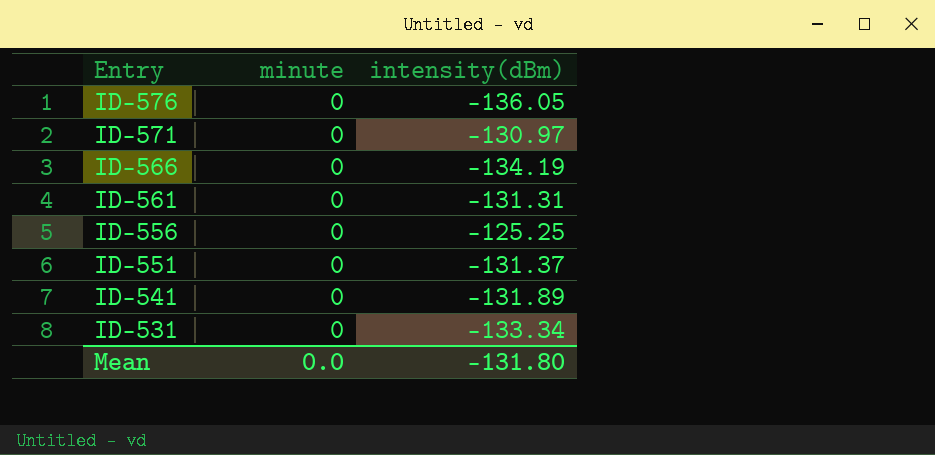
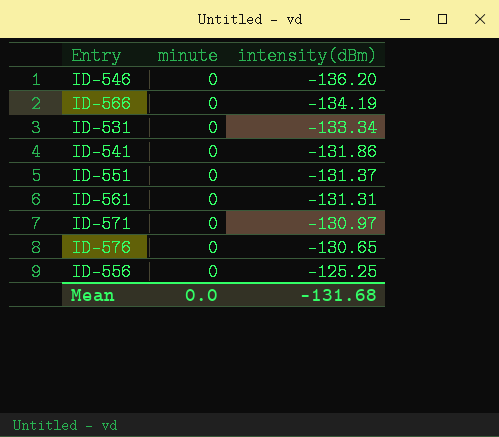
row order: Entry descending -> intensity(dBm) ascending
row ID-546: none -> 0 | -136.20
ID-541 | intensity(dBm): -131.89 -> -131.86
ID-576 | intensity(dBm): -136.05 -> -130.65
Mean | intensity(dBm): -131.80 -> -131.68

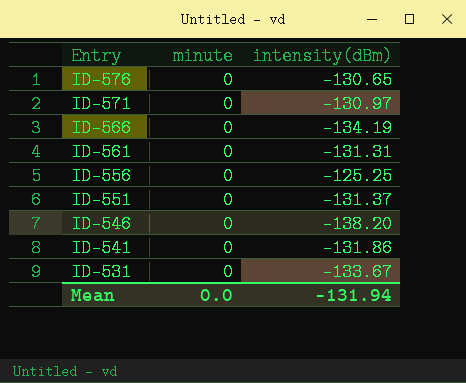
row order: intensity(dBm) ascending -> Entry descending
ID-546 | intensity(dBm): -136.20 -> -138.20
ID-531 | intensity(dBm): -133.34 -> -133.67
Mean | intensity(dBm): -131.68 -> -131.94

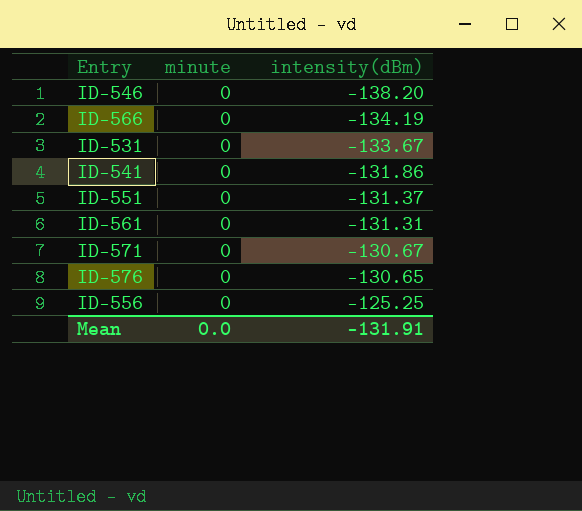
row order: Entry descending -> intensity(dBm) ascending
ID-571 | intensity(dBm): -130.97 -> -130.67
Mean | intensity(dBm): -131.94 -> -131.91

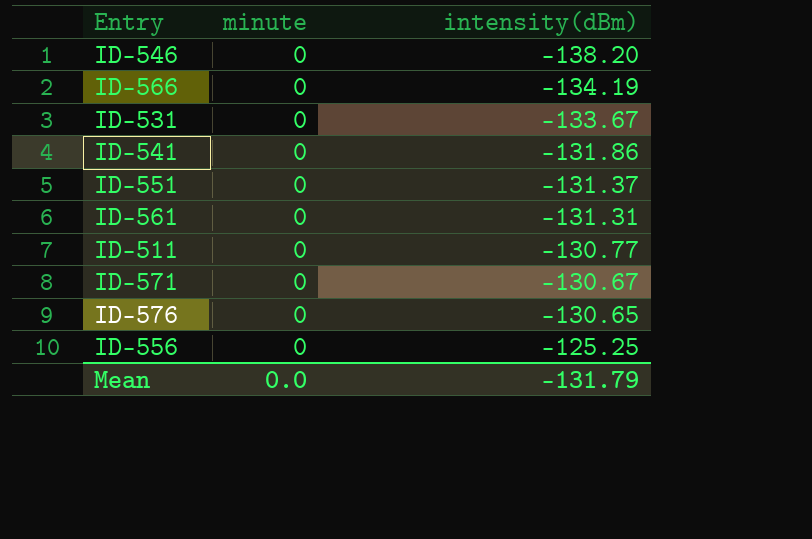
row ID-511: none -> 0 | -130.77
Mean | intensity(dBm): -131.91 -> -131.79

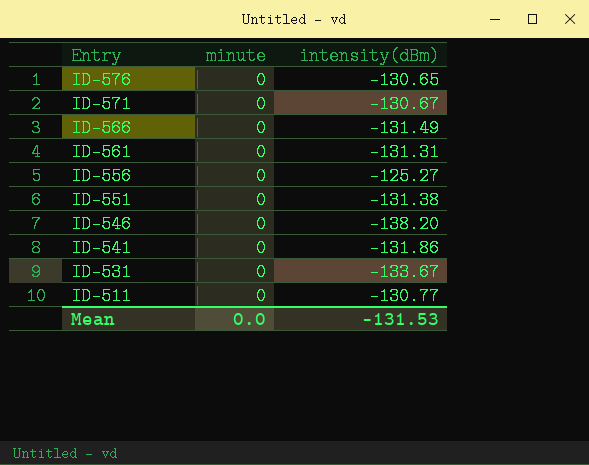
row order: intensity(dBm) ascending -> Entry descending
ID-566 | intensity(dBm): -134.19 -> -131.49
ID-556 | intensity(dBm): -125.25 -> -125.27
ID-551 | intensity(dBm): -131.37 -> -131.38
Mean | intensity(dBm): -131.79 -> -131.53

